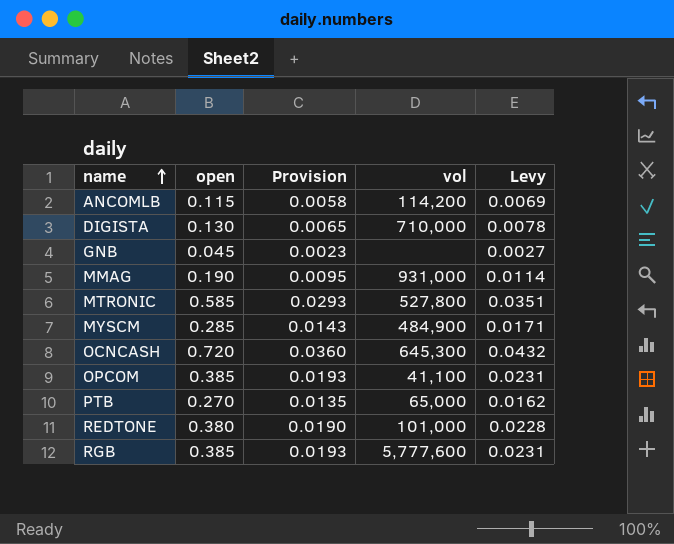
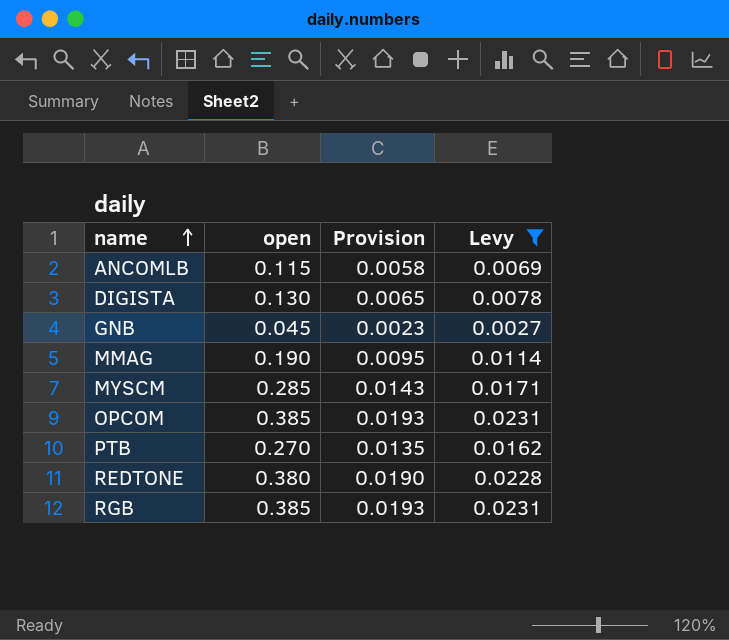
filter: none -> Levy <= 0.0231
column vol | position: 4 -> none

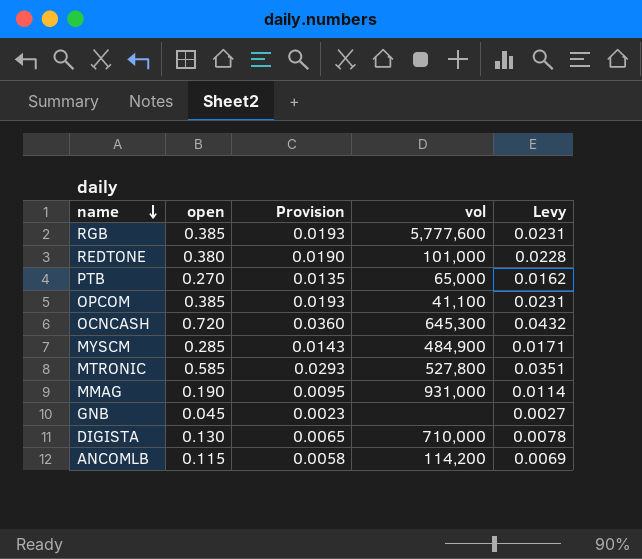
filter: Levy <= 0.0231 -> none
row order: name ascending -> name descending
column vol | position: none -> 4

